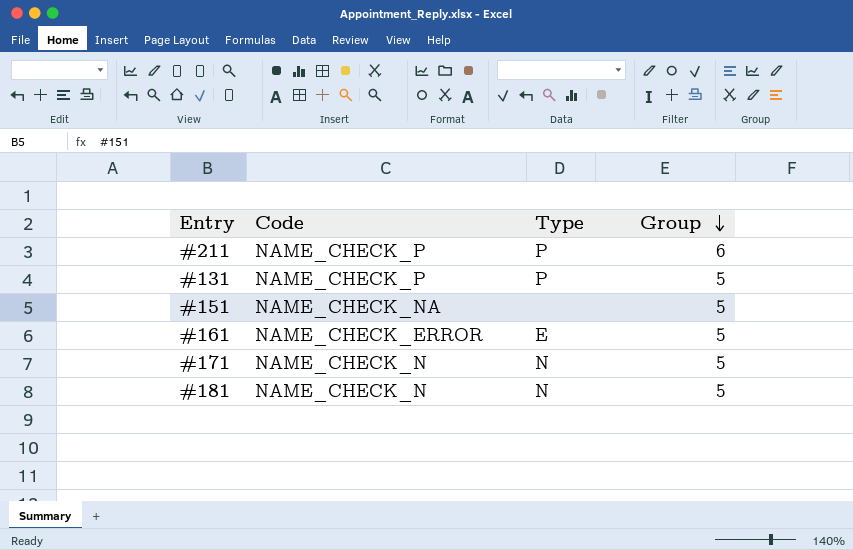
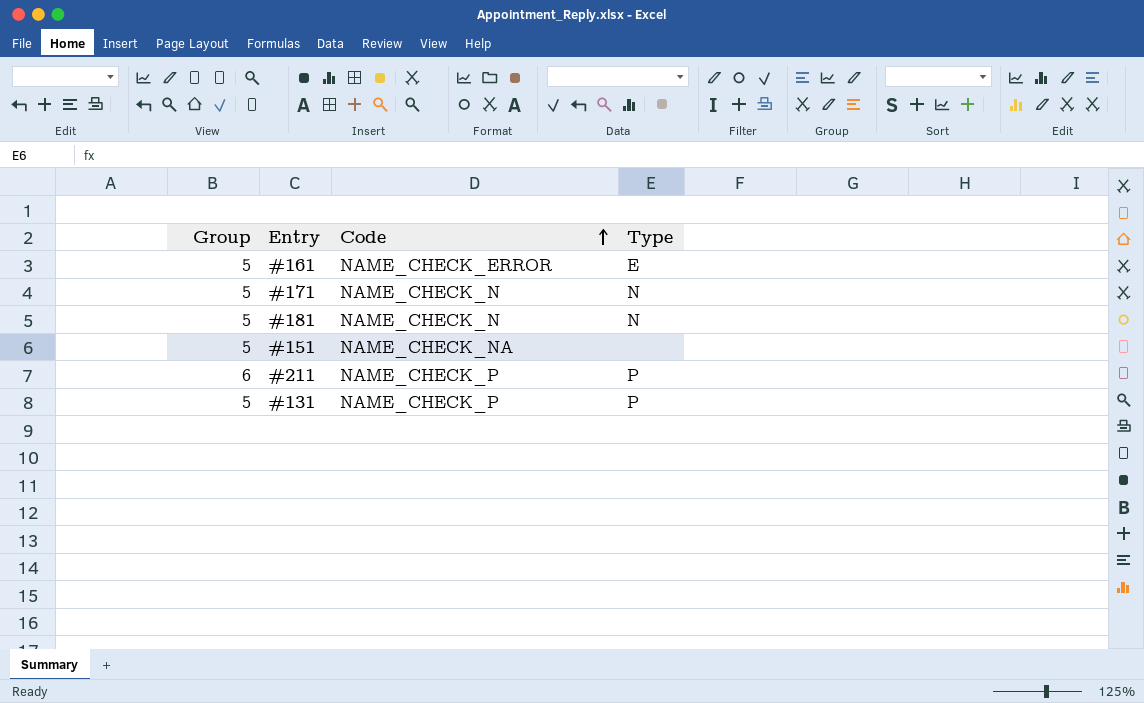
row order: Group descending -> Code ascending
column Group | position: 4 -> 1

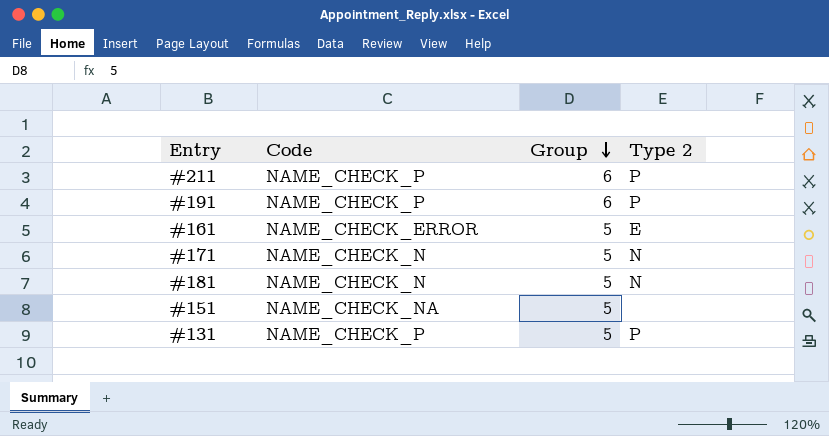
row order: Code ascending -> Group descending
column Group | position: 1 -> 3
column name: Type -> Type 2
row #191: none -> NAME_CHECK_P | 6 | P

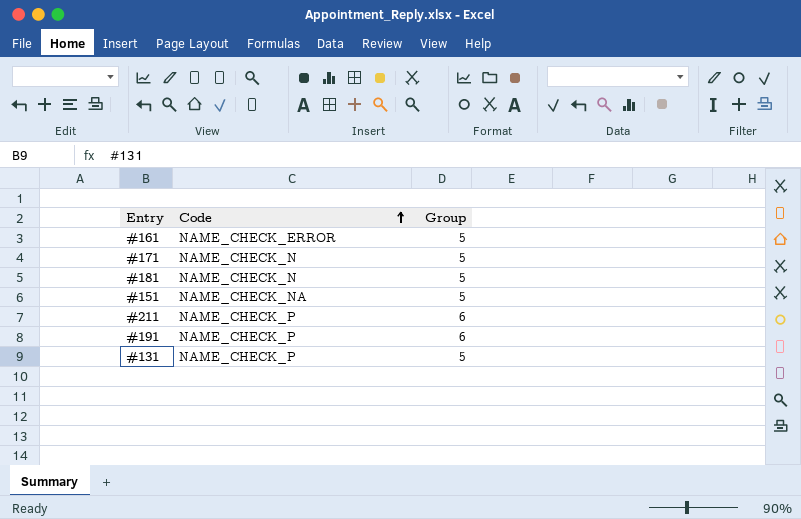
row order: Group descending -> Code ascending
column Type 2 | position: 4 -> none

